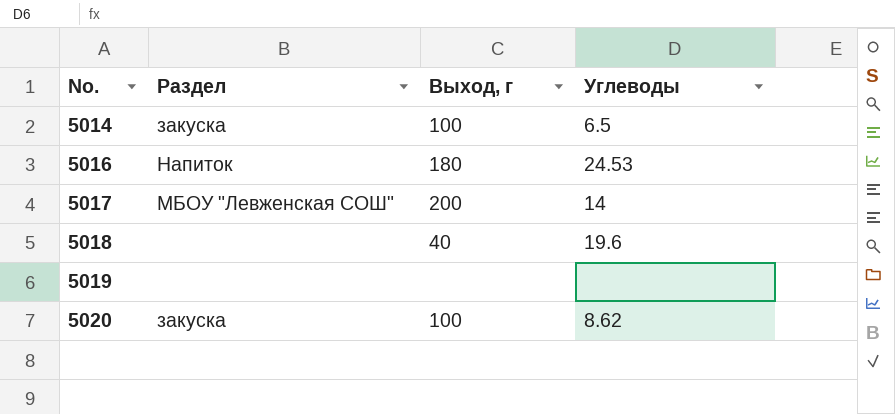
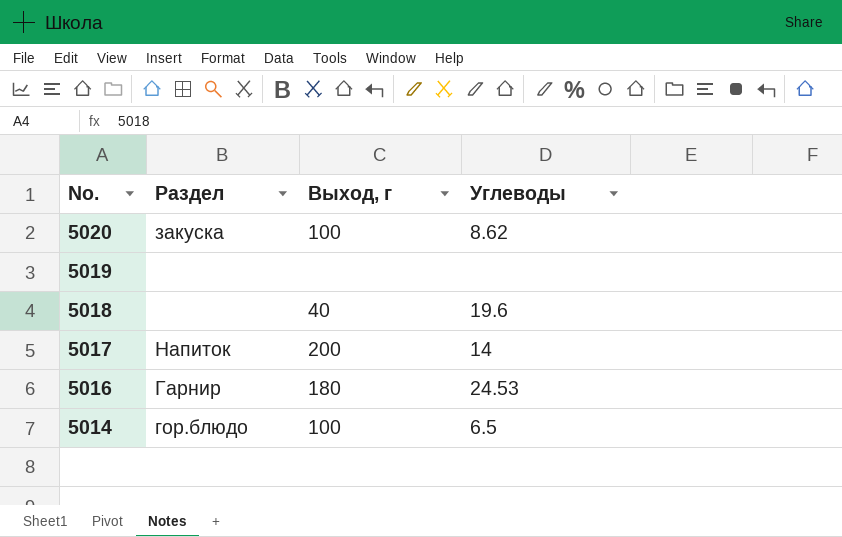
row order: No. ascending -> No. descending
5017 | Раздел: МБОУ "Левженская СОШ" -> Напиток
5016 | Раздел: Напиток -> Гарнир
5014 | Раздел: закуска -> гор.блюдо

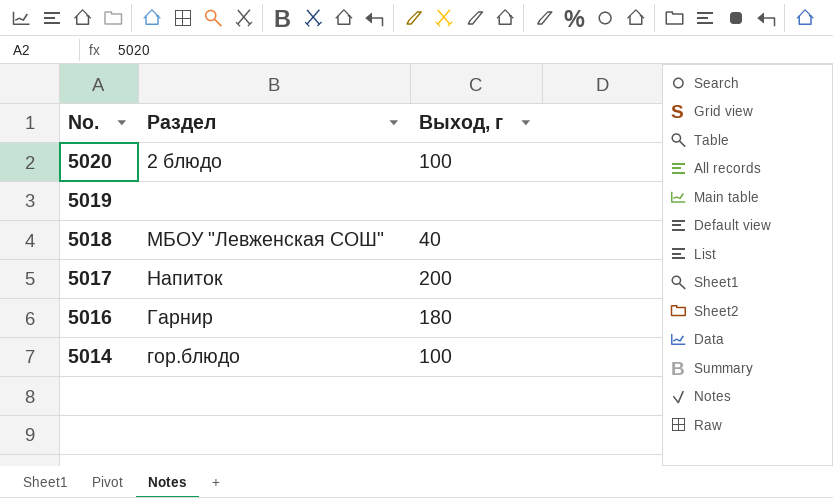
column Углеводы | position: 4 -> none
5020 | Раздел: закуска -> 2 блюдо
5018 | Раздел: none -> МБОУ "Левженская СОШ"

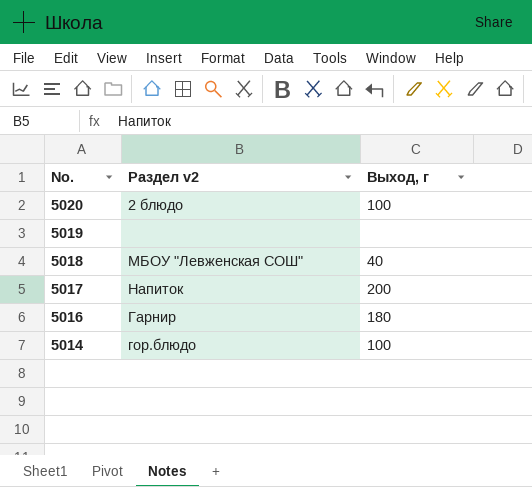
column name: Раздел -> Раздел v2

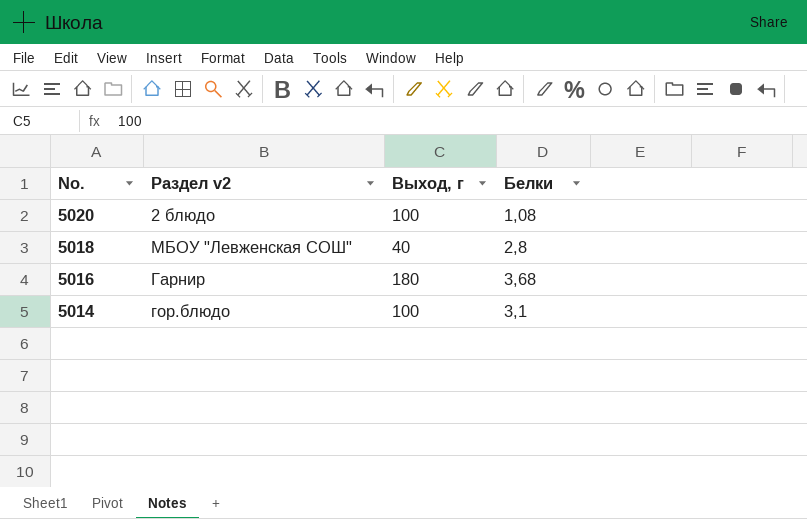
column Белки | position: none -> 4
row 5019: none | none -> none
row 5017: Напиток | 200 -> none

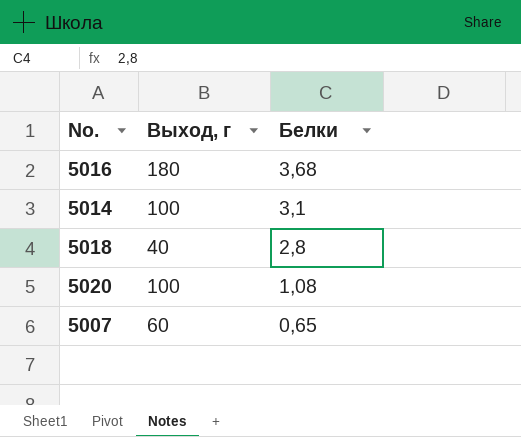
row order: No. descending -> Белки descending
column Раздел v2 | position: 2 -> none
row 5007: none -> 60 | 0,65

